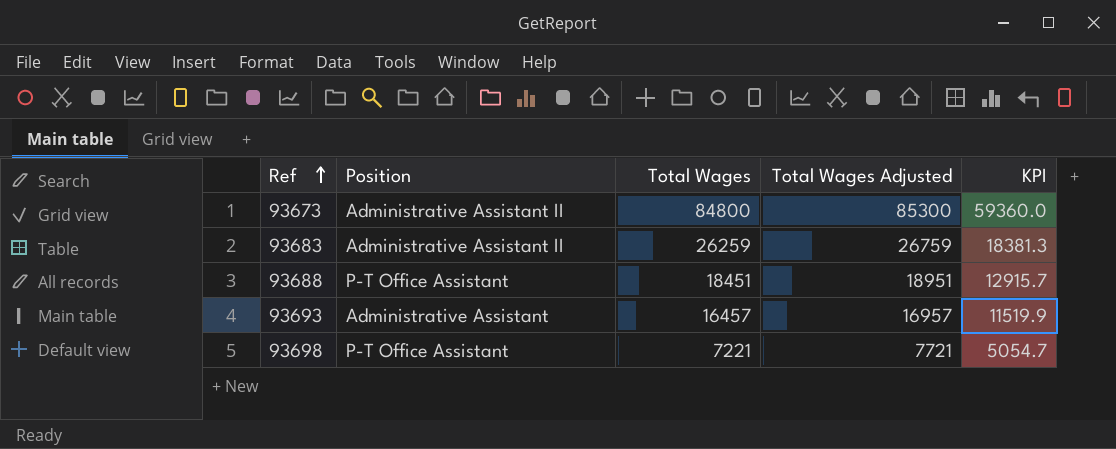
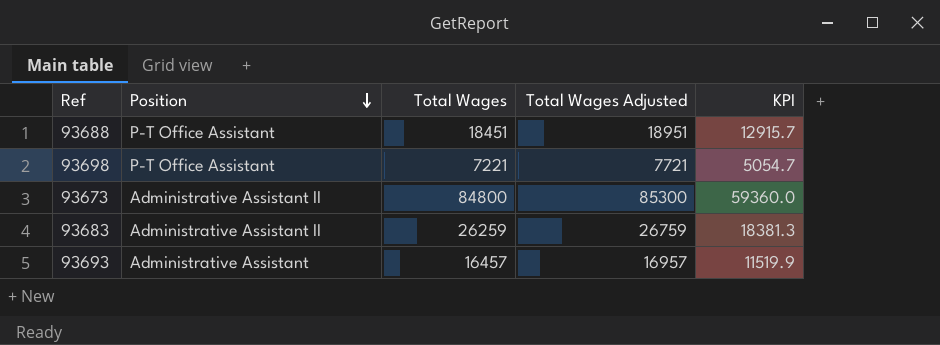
row order: Ref ascending -> Position descending

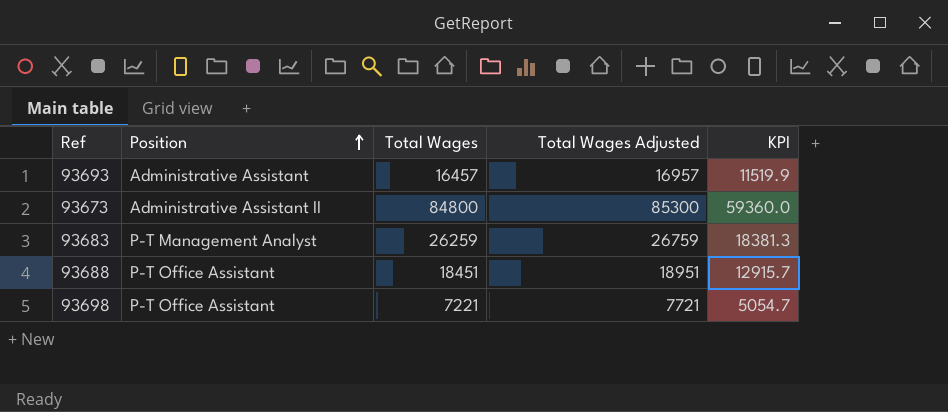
row order: Position descending -> Position ascending
93683 | Position: Administrative Assistant II -> P-T Management Analyst

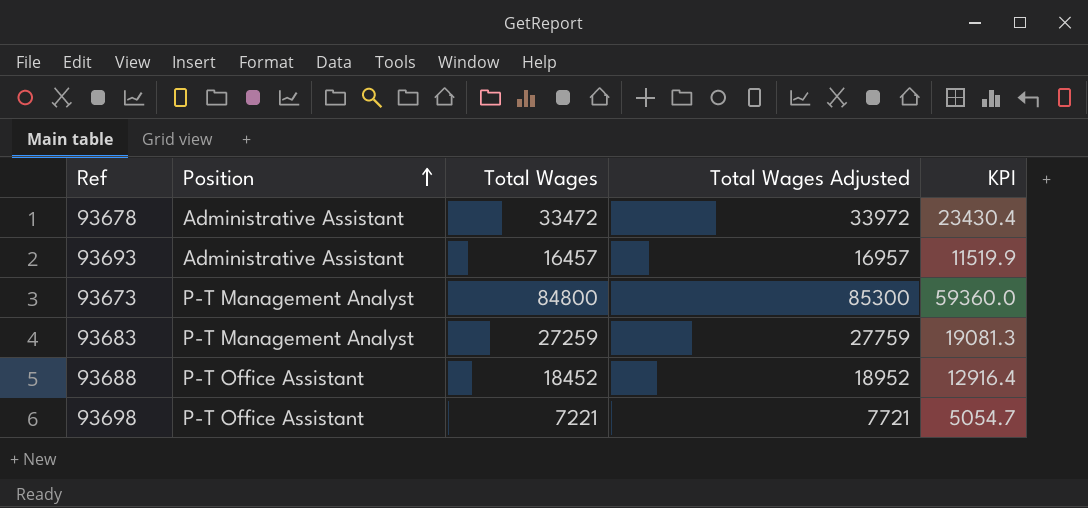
row 93678: none -> Administrative Assistant | 33472 | 33972 | 23430.4
93673 | Position: Administrative Assistant II -> P-T Management Analyst
93683 | Total Wages: 26259 -> 27259
93683 | Total Wages Adjusted: 26759 -> 27759
93683 | KPI: 18381.3 -> 19081.3
93688 | Total Wages: 18451 -> 18452
93688 | Total Wages Adjusted: 18951 -> 18952
93688 | KPI: 12915.7 -> 12916.4

